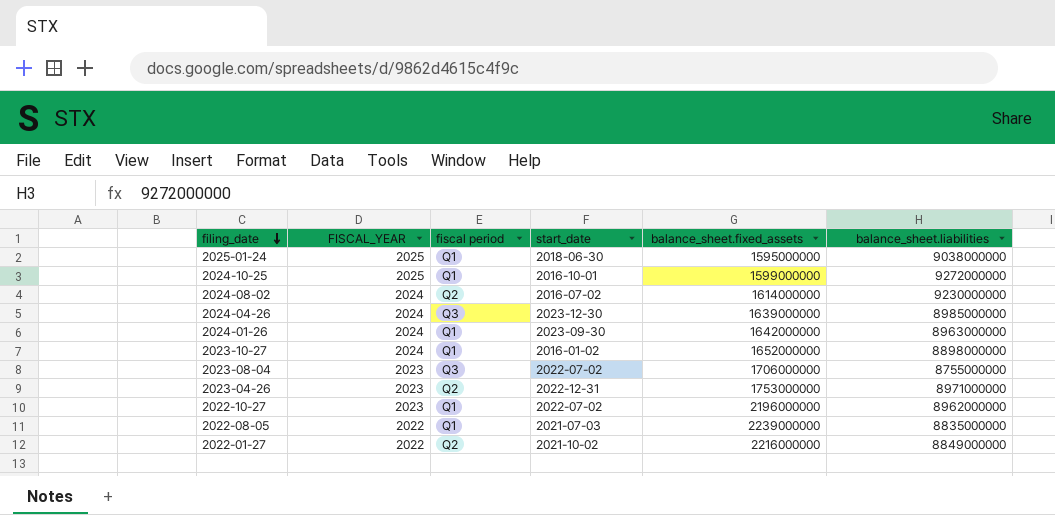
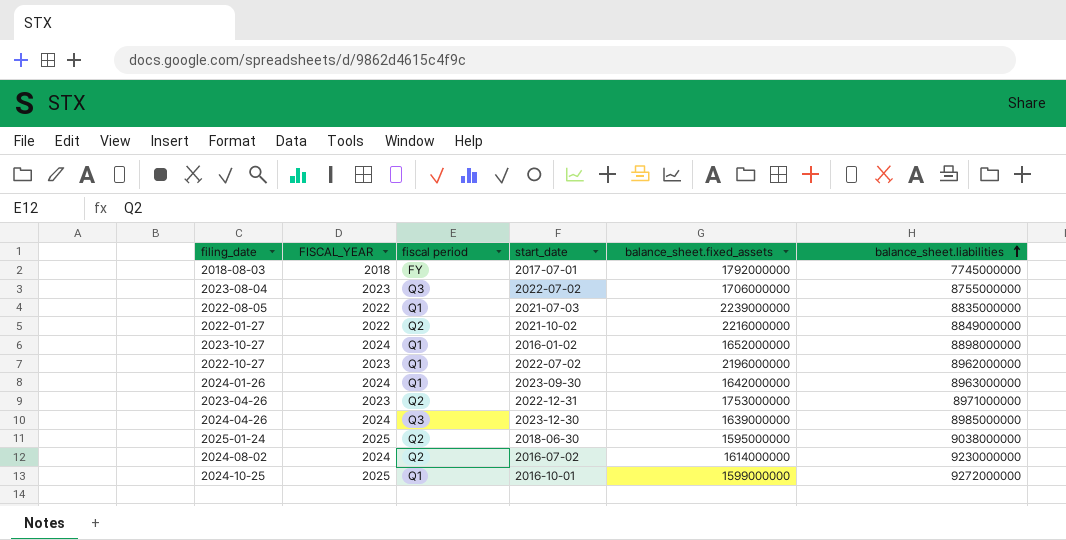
row order: filing_date descending -> balance_sheet.liabilities ascending
row 2018-08-03: none -> 2018 | FY | 2017-07-01 | 1792000000 | 7745000000
2025-01-24 | fiscal period: Q1 -> Q2

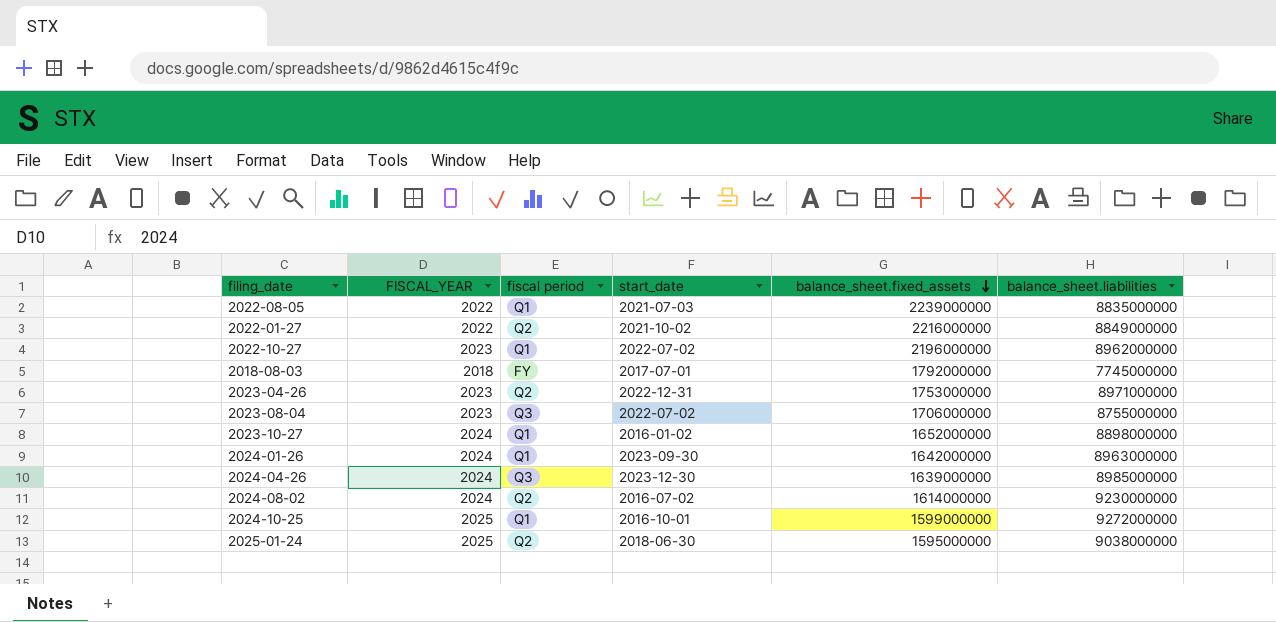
row order: balance_sheet.liabilities ascending -> balance_sheet.fixed_assets descending

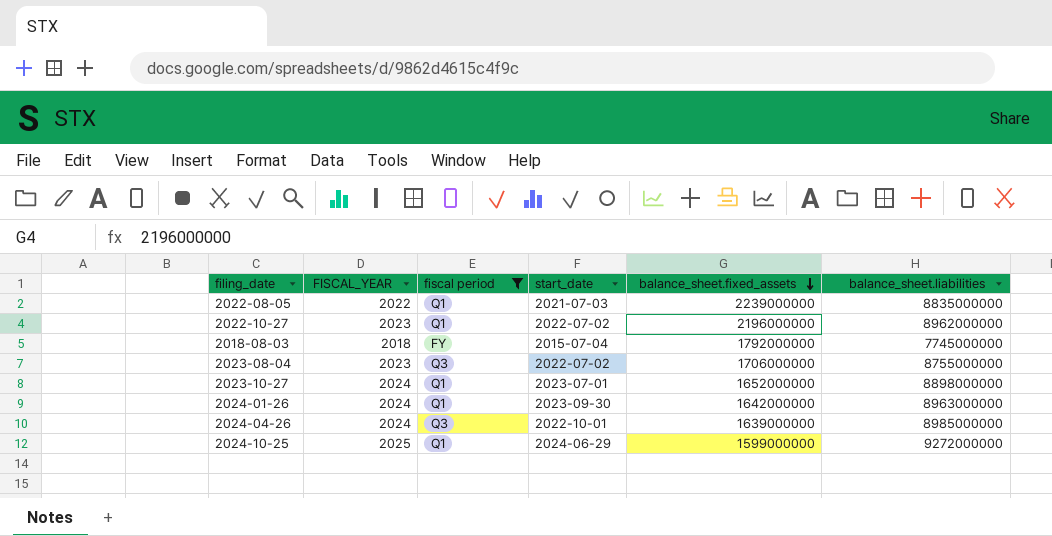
filter: none -> fiscal period != Q2
2018-08-03 | start_date: 2017-07-01 -> 2015-07-04
2023-10-27 | start_date: 2016-01-02 -> 2023-07-01
2024-04-26 | start_date: 2023-12-30 -> 2022-10-01
2024-10-25 | start_date: 2016-10-01 -> 2024-06-29

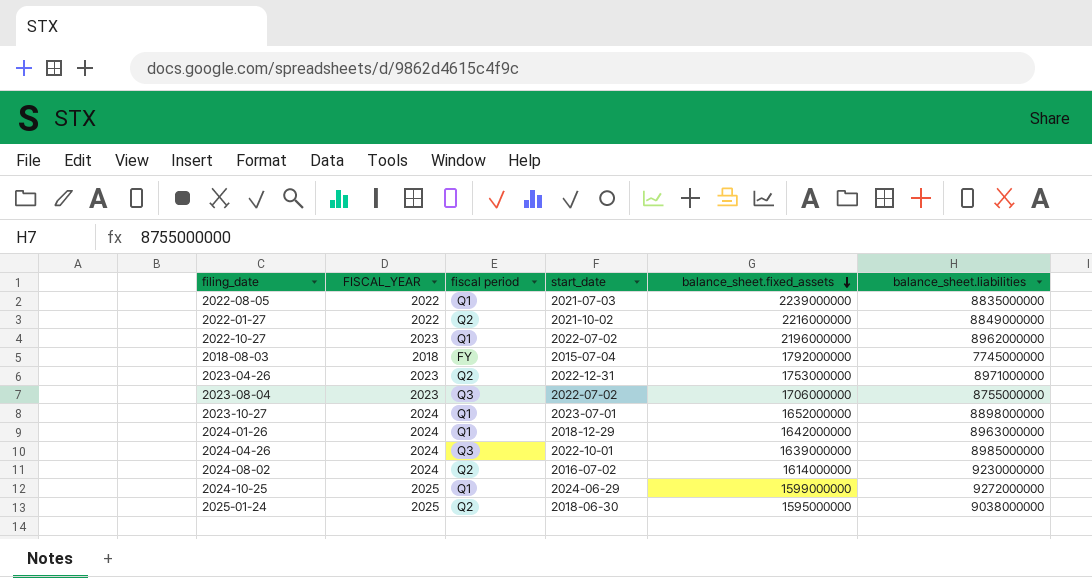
filter: fiscal period != Q2 -> none
2024-01-26 | start_date: 2023-09-30 -> 2018-12-29

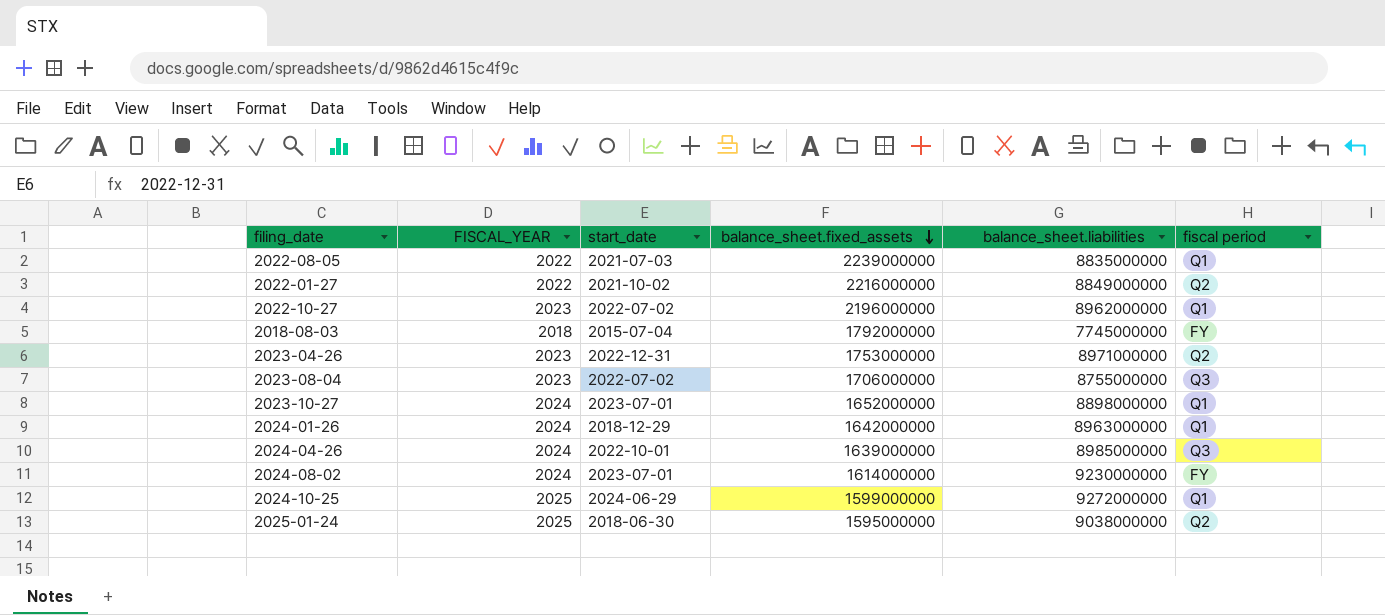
column fiscal period | position: 3 -> 6
2024-08-02 | start_date: 2016-07-02 -> 2023-07-01
2024-08-02 | fiscal period: Q2 -> FY

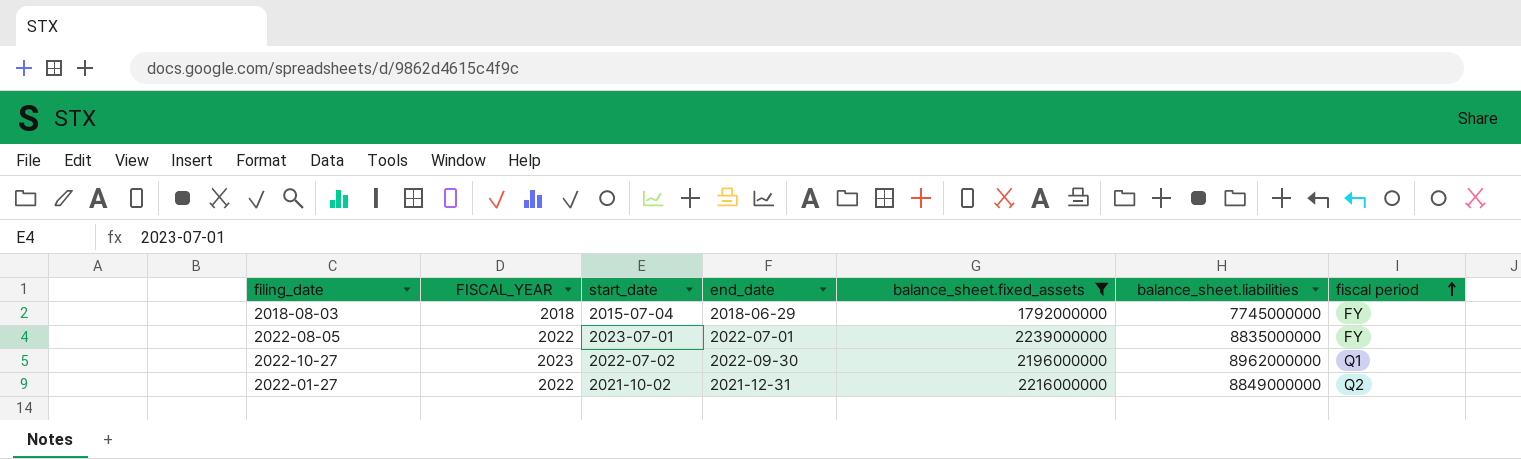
filter: none -> balance_sheet.fixed_assets >= 1792000000
row order: balance_sheet.fixed_assets descending -> fiscal period ascending
column end_date | position: none -> 4
2022-08-05 | start_date: 2021-07-03 -> 2023-07-01
2022-08-05 | fiscal period: Q1 -> FY

